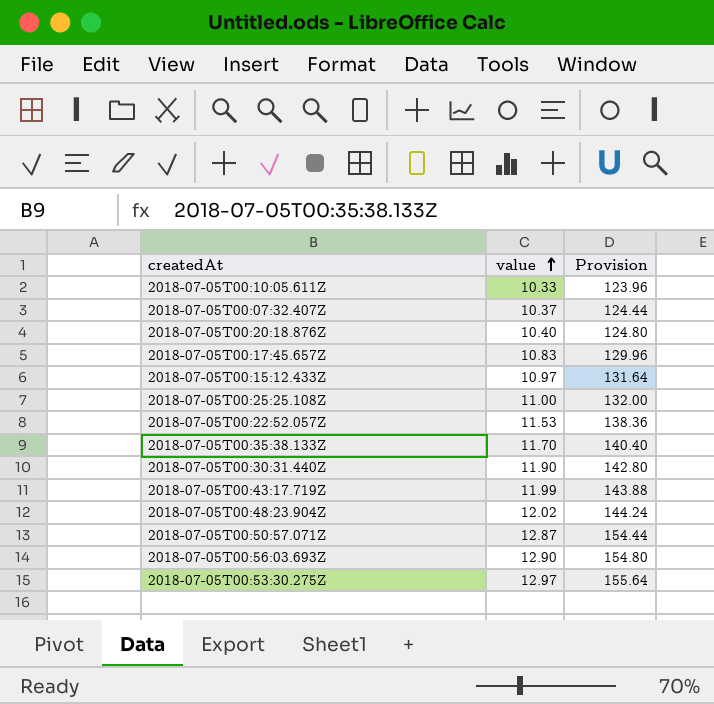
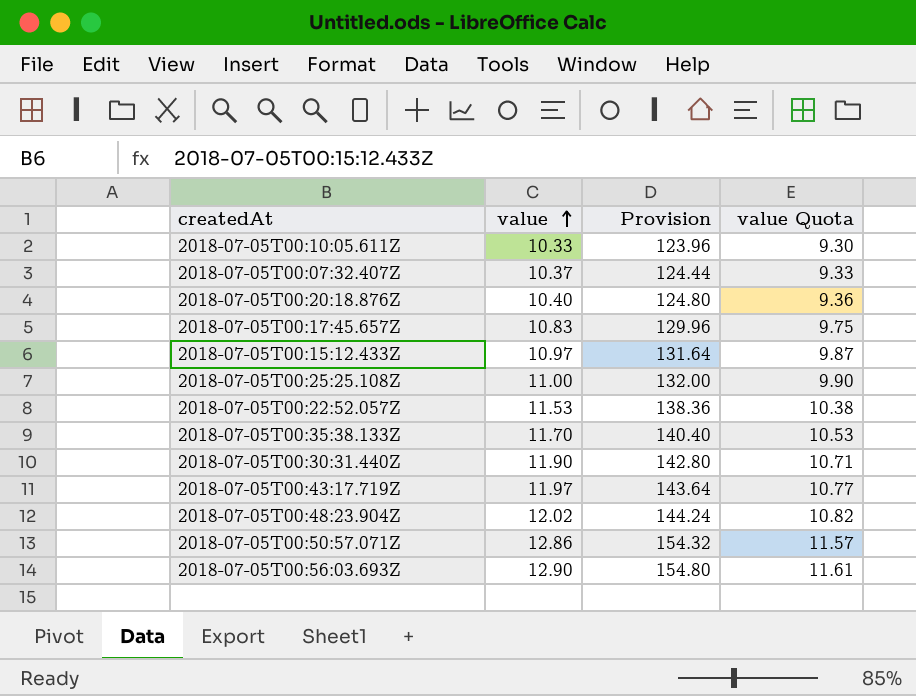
column value Quota | formula: none -> [value] * 0.9
row 2018-07-05T00:53:30.275Z: 12.97 | 155.64 -> none
2018-07-05T00:43:17.719Z | value: 11.99 -> 11.97
2018-07-05T00:43:17.719Z | Provision: 143.88 -> 143.64
2018-07-05T00:50:57.071Z | value: 12.87 -> 12.86
2018-07-05T00:50:57.071Z | Provision: 154.44 -> 154.32

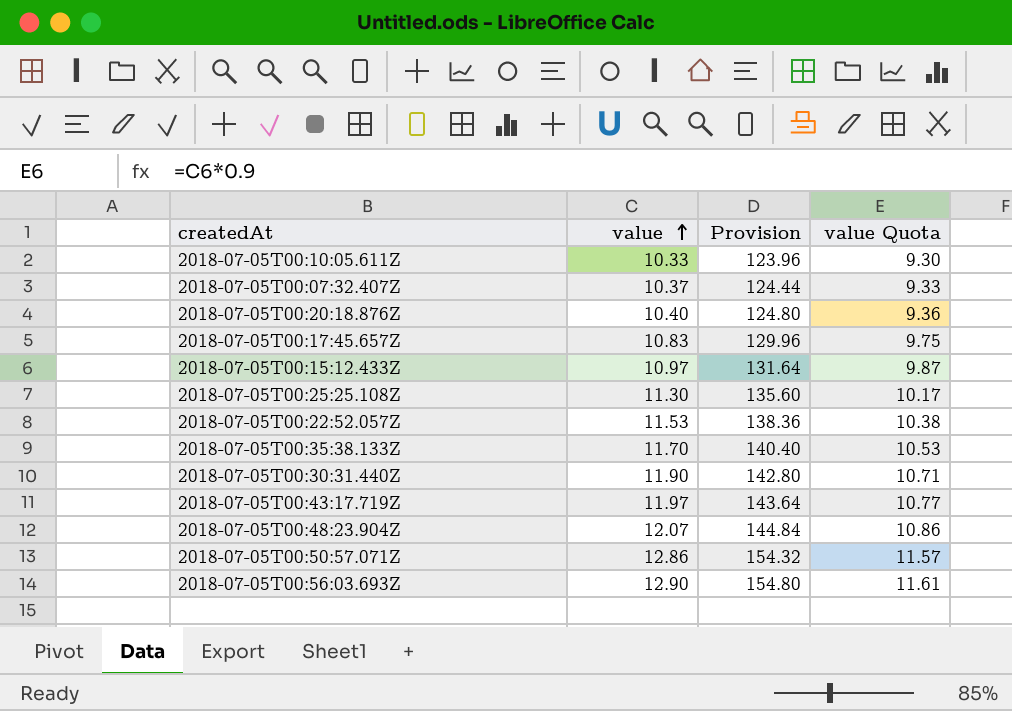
2018-07-05T00:25:25.108Z | value: 11.00 -> 11.30
2018-07-05T00:25:25.108Z | Provision: 132.00 -> 135.60
2018-07-05T00:25:25.108Z | value Quota: 9.90 -> 10.17
2018-07-05T00:48:23.904Z | value: 12.02 -> 12.07
2018-07-05T00:48:23.904Z | Provision: 144.24 -> 144.84
2018-07-05T00:48:23.904Z | value Quota: 10.82 -> 10.86

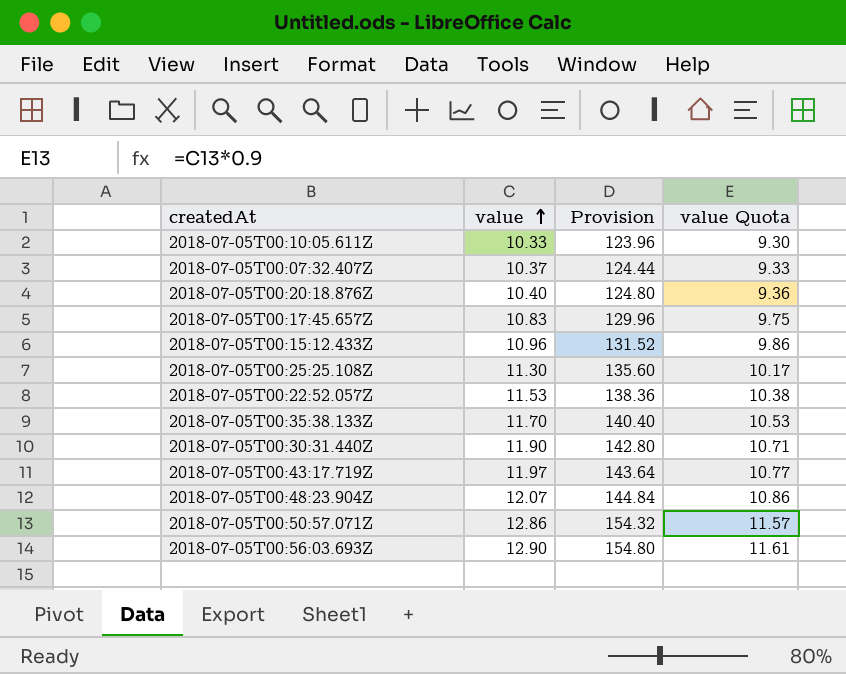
2018-07-05T00:15:12.433Z | value: 10.97 -> 10.96
2018-07-05T00:15:12.433Z | Provision: 131.64 -> 131.52
2018-07-05T00:15:12.433Z | value Quota: 9.87 -> 9.86

